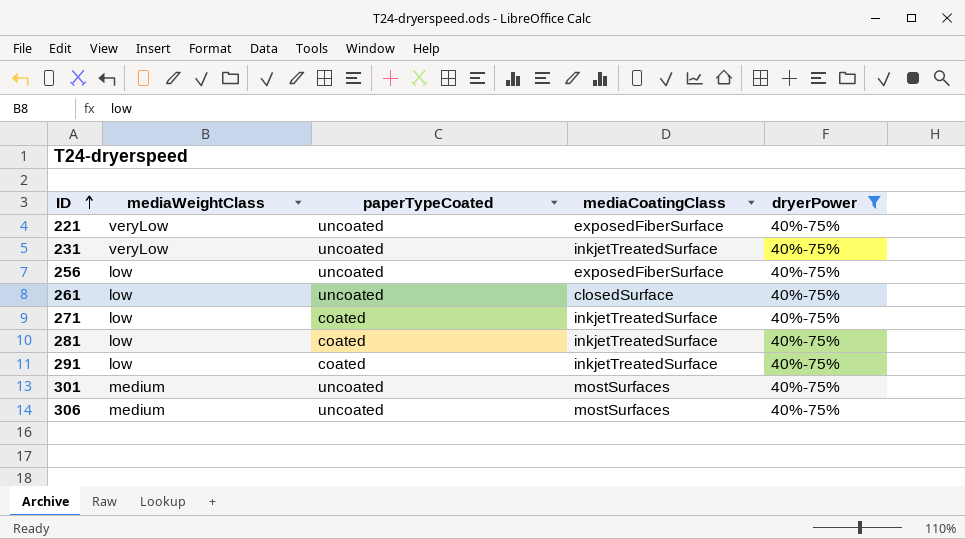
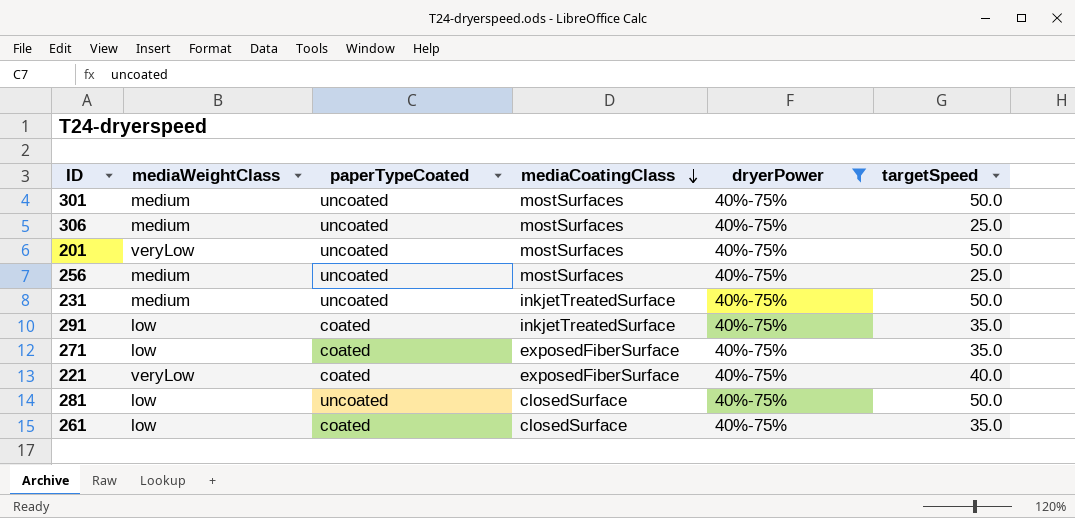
row order: ID ascending -> mediaCoatingClass descending
column targetSpeed | position: none -> 6
row 201: none -> veryLow | uncoated | mostSurfaces | 40%-75% | 50.0
256 | mediaWeightClass: low -> medium
256 | mediaCoatingClass: exposedFiberSurface -> mostSurfaces
231 | mediaWeightClass: veryLow -> medium
271 | mediaCoatingClass: inkjetTreatedSurface -> exposedFiberSurface
221 | paperTypeCoated: uncoated -> coated
281 | paperTypeCoated: coated -> uncoated
281 | mediaCoatingClass: inkjetTreatedSurface -> closedSurface
261 | paperTypeCoated: uncoated -> coated

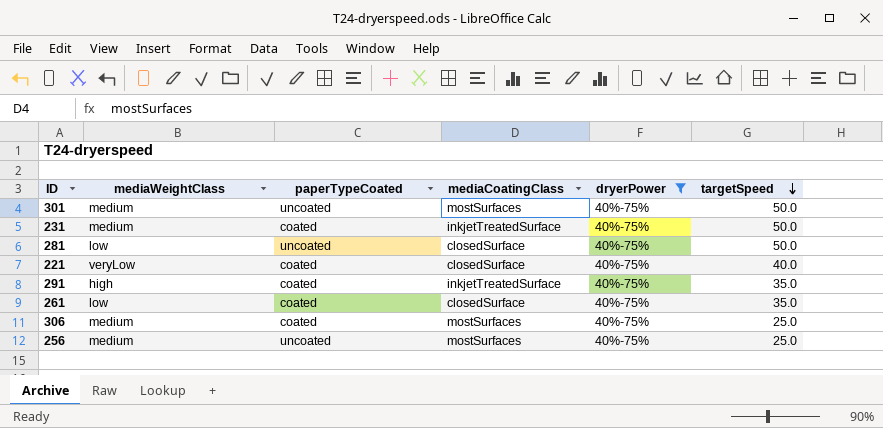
row order: mediaCoatingClass descending -> targetSpeed descending
row 201: veryLow | uncoated | mostSurfaces | 40%-75% | 50.0 -> none
row 271: low | coated | exposedFiberSurface | 40%-75% | 35.0 -> none
231 | paperTypeCoated: uncoated -> coated
221 | mediaCoatingClass: exposedFiberSurface -> closedSurface
291 | mediaWeightClass: low -> high
306 | paperTypeCoated: uncoated -> coated

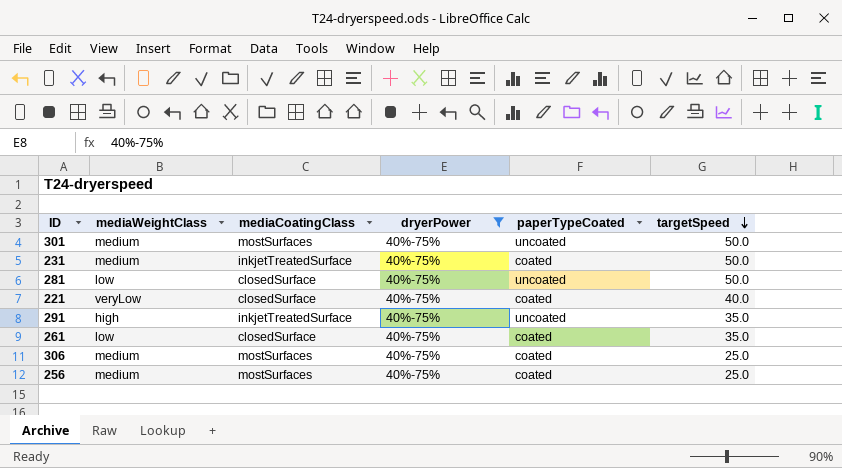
column paperTypeCoated | position: 3 -> 5
291 | paperTypeCoated: coated -> uncoated
256 | paperTypeCoated: uncoated -> coated

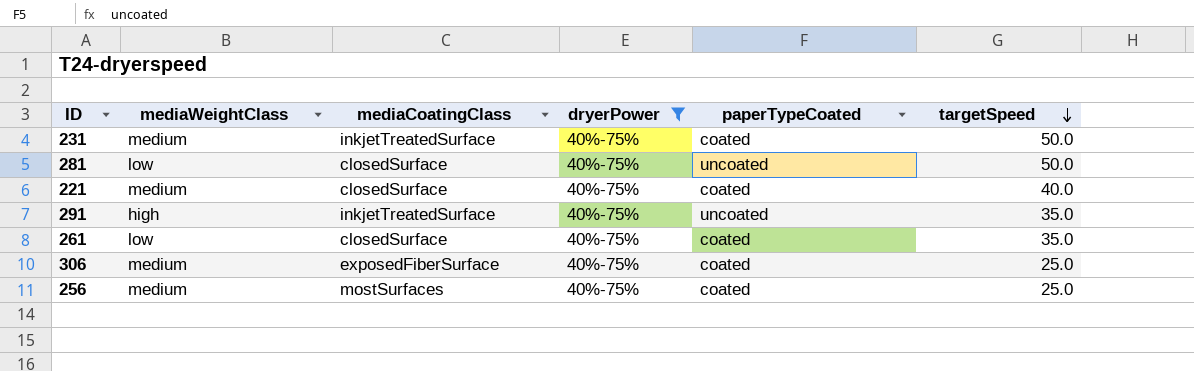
row 301: medium | mostSurfaces | 40%-75% | uncoated | 50.0 -> none
221 | mediaWeightClass: veryLow -> medium
306 | mediaCoatingClass: mostSurfaces -> exposedFiberSurface

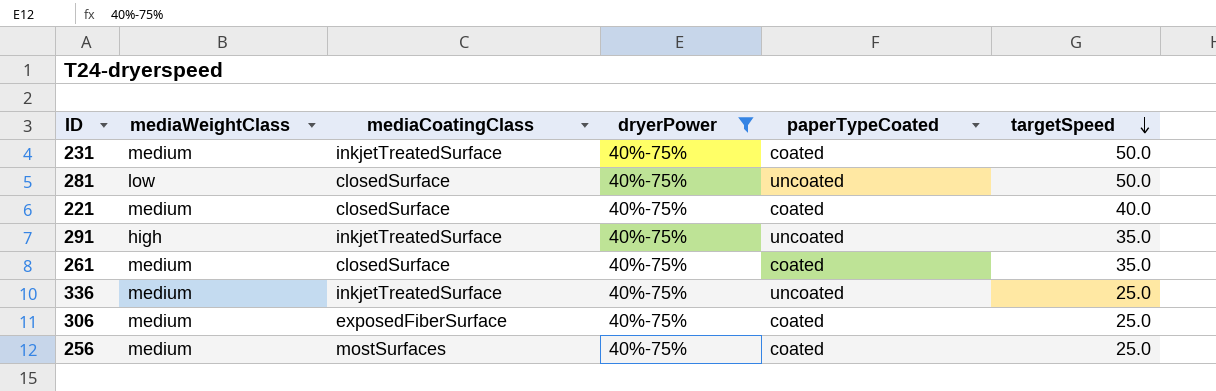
261 | mediaWeightClass: low -> medium
row 336: none -> medium | inkjetTreatedSurface | 40%-75% | uncoated | 25.0

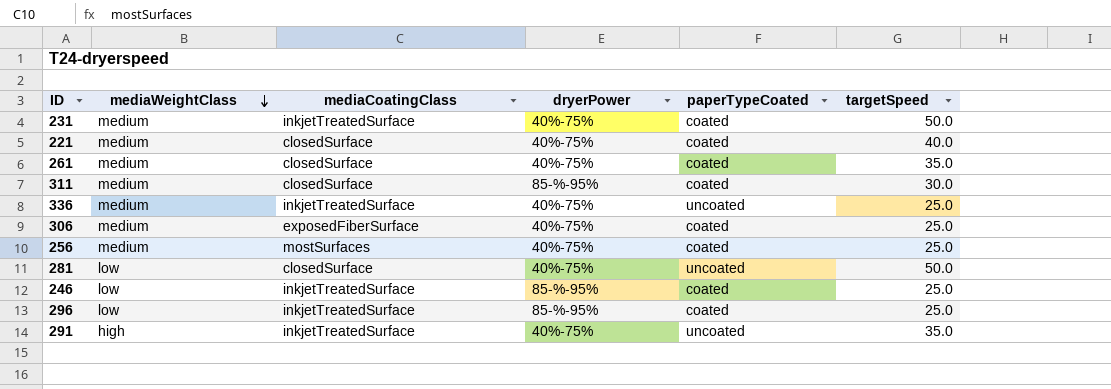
filter: dryerPower = 40%-75% -> none
row order: targetSpeed descending -> mediaWeightClass descending

